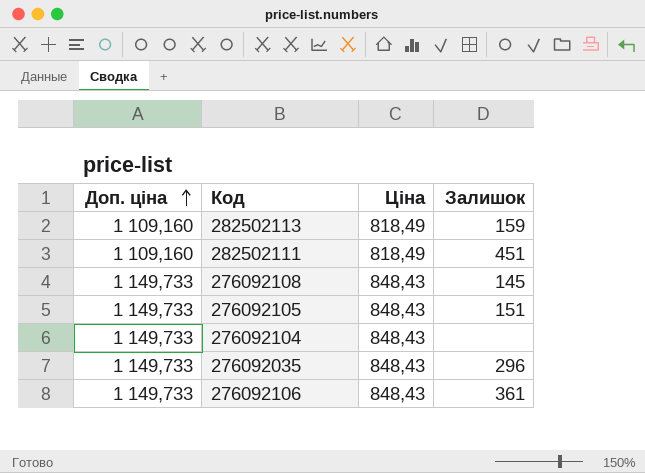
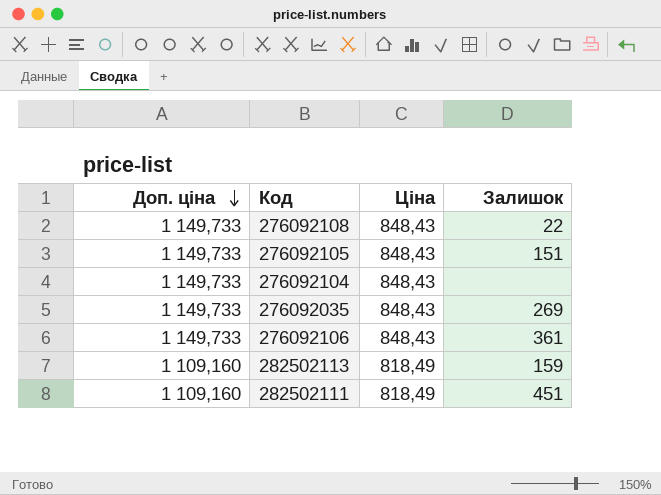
row order: Доп. ціна ascending -> Доп. ціна descending
276092108 | Залишок: 145 -> 22
276092035 | Залишок: 296 -> 269

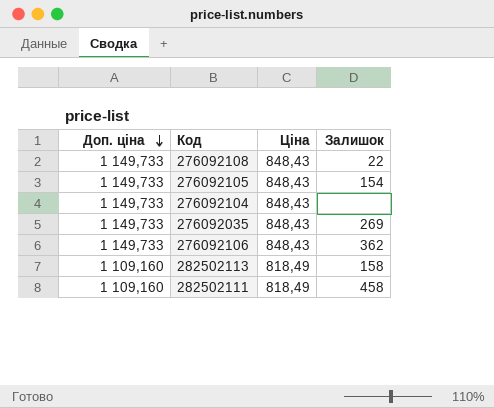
276092105 | Залишок: 151 -> 154
276092106 | Залишок: 361 -> 362
282502113 | Залишок: 159 -> 158
282502111 | Залишок: 451 -> 458

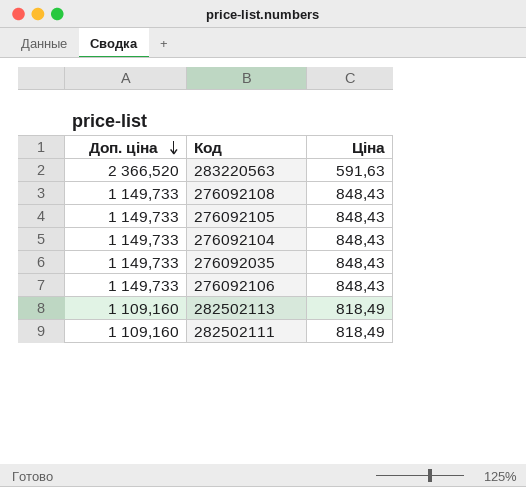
column Залишок | position: 4 -> none
row 283220563: none -> 2 366,520 | 591,63

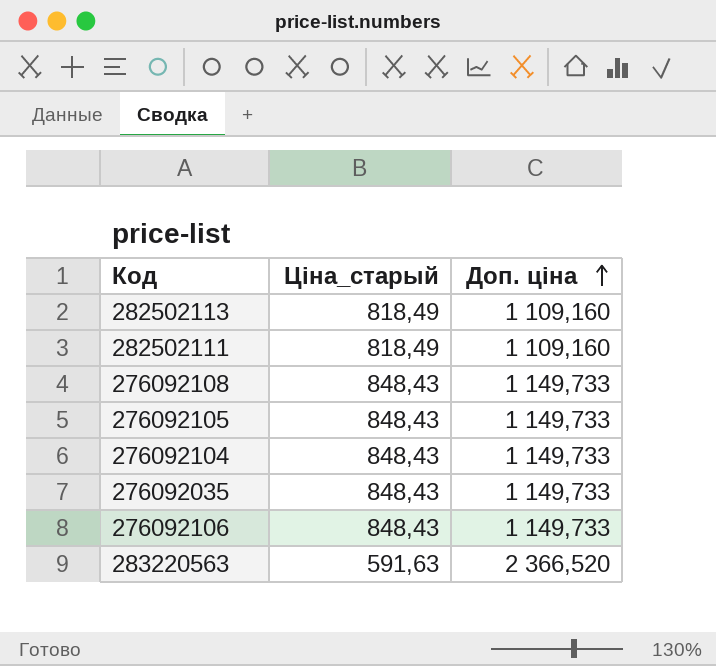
row order: Доп. ціна descending -> Доп. ціна ascending
column name: Ціна -> Ціна_старый
column Доп. ціна | position: 1 -> 3

